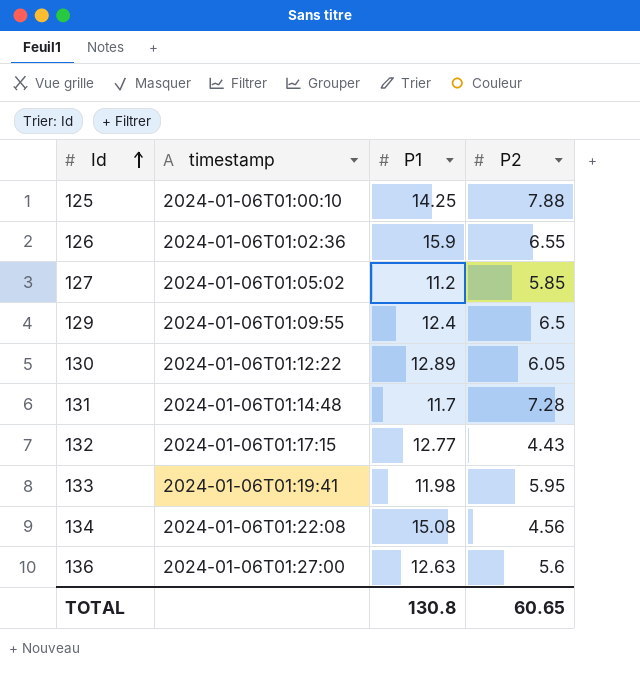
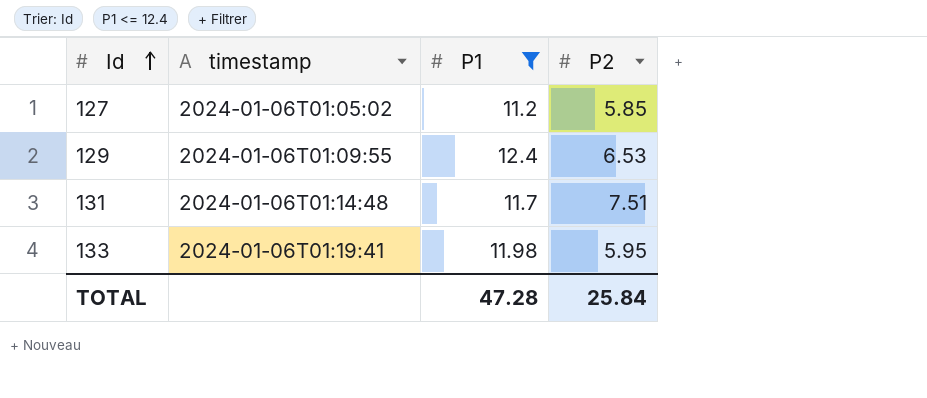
filter: none -> P1 <= 12.4
129 | P2: 6.5 -> 6.53
131 | P2: 7.28 -> 7.51
TOTAL | P1: 130.8 -> 47.28
TOTAL | P2: 60.65 -> 25.84

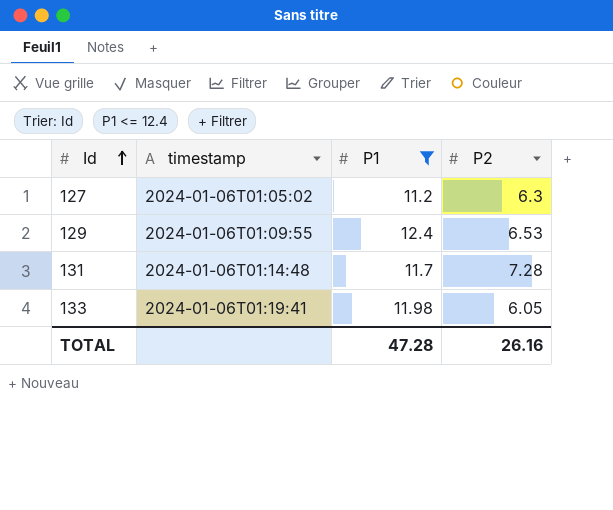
127 | P2: 5.85 -> 6.3
131 | P2: 7.51 -> 7.28
133 | P2: 5.95 -> 6.05
TOTAL | P2: 25.84 -> 26.16

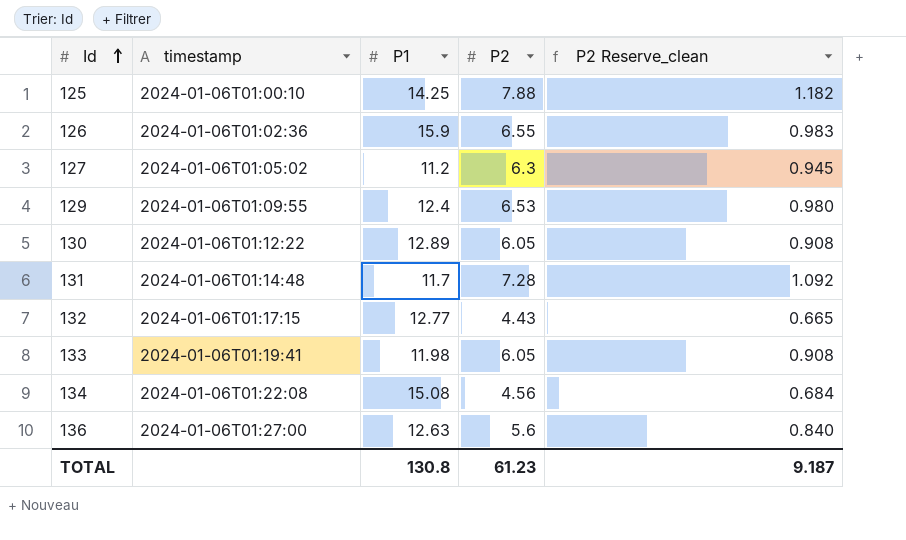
filter: P1 <= 12.4 -> none
column P2 Reserve_clean | formula: none -> [P2] * 0.15
TOTAL | P1: 47.28 -> 130.8
TOTAL | P2: 26.16 -> 61.23

